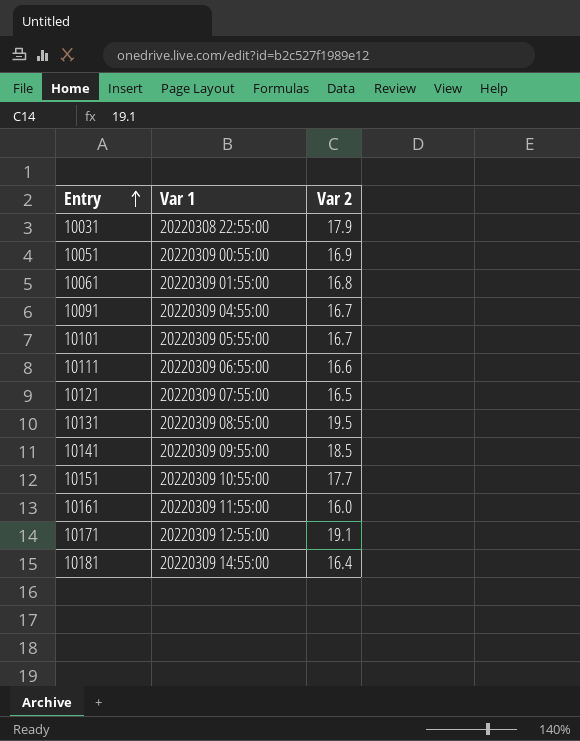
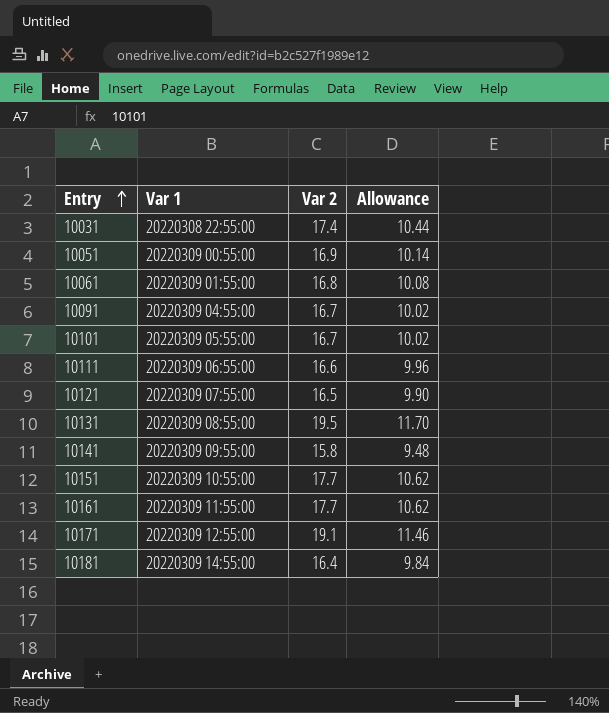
column Allowance | formula: none -> [Var 2] * 0.6
10031 | Var 2: 17.9 -> 17.4
10141 | Var 2: 18.5 -> 15.8
10161 | Var 2: 16.0 -> 17.7

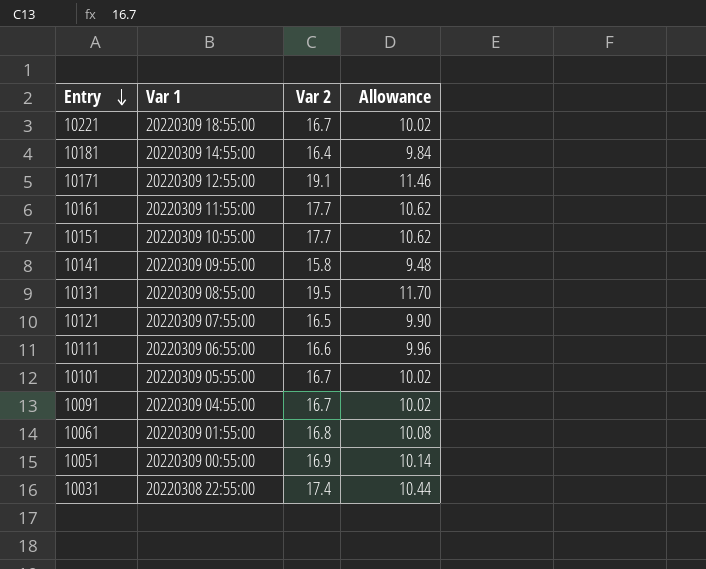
row order: Entry ascending -> Entry descending
row 10221: none -> 20220309 18:55:00 | 16.7 | 10.02

